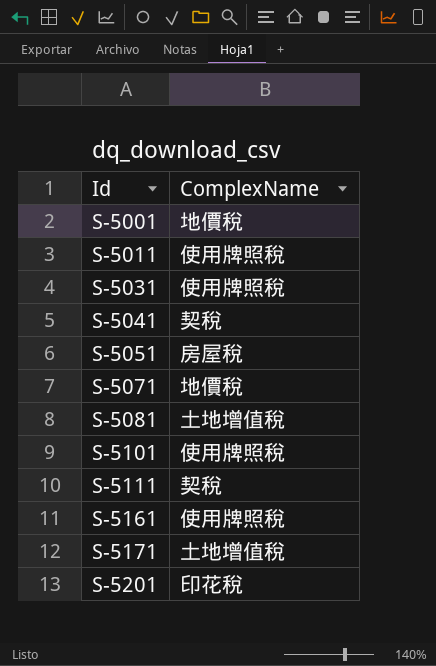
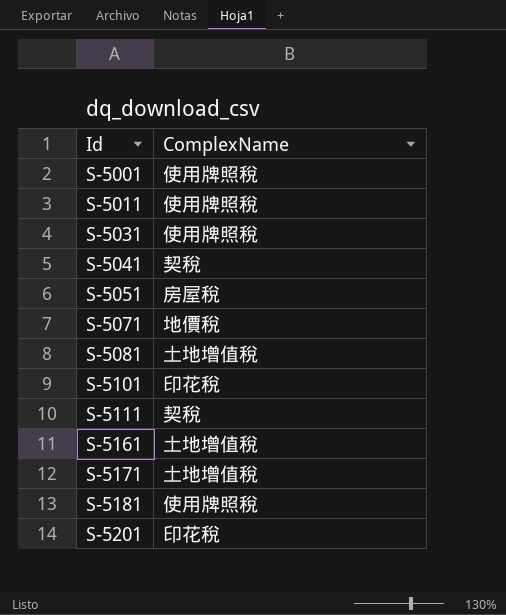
S-5001 | ComplexName: 地價稅 -> 使用牌照稅
S-5101 | ComplexName: 使用牌照稅 -> 印花稅
S-5161 | ComplexName: 使用牌照稅 -> 土地增值稅
row S-5181: none -> 使用牌照稅

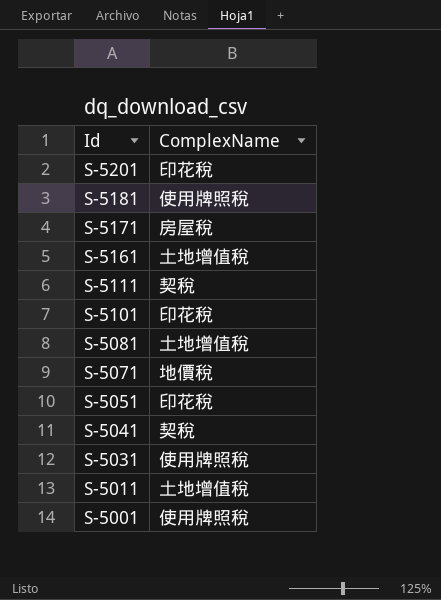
row order: Id ascending -> Id descending
S-5171 | ComplexName: 土地增值稅 -> 房屋稅
S-5051 | ComplexName: 房屋稅 -> 印花稅
S-5011 | ComplexName: 使用牌照稅 -> 土地增值稅

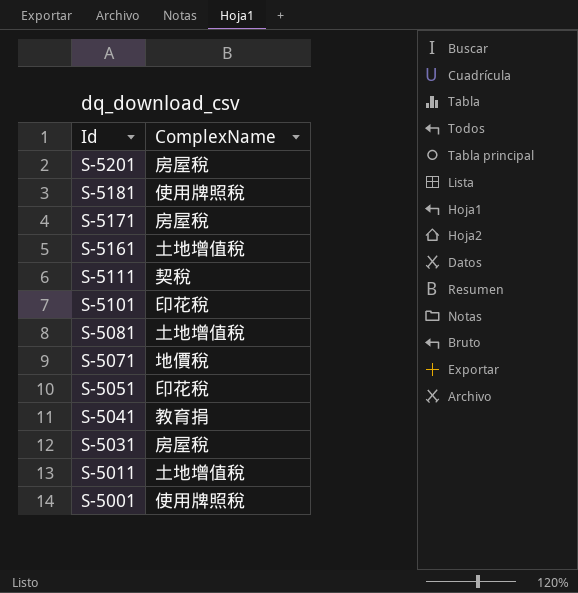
S-5201 | ComplexName: 印花稅 -> 房屋稅
S-5041 | ComplexName: 契稅 -> 教育捐
S-5031 | ComplexName: 使用牌照稅 -> 房屋稅

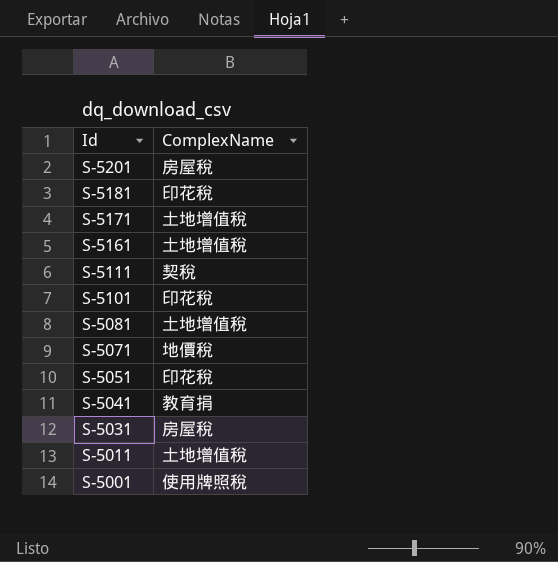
S-5181 | ComplexName: 使用牌照稅 -> 印花稅
S-5171 | ComplexName: 房屋稅 -> 土地增值稅

